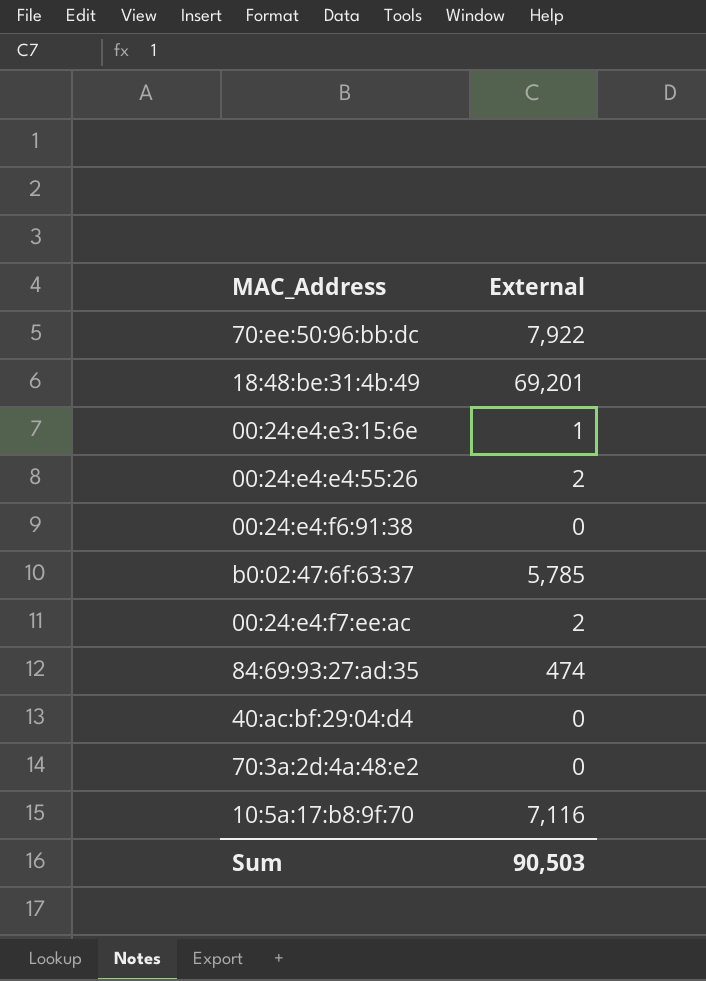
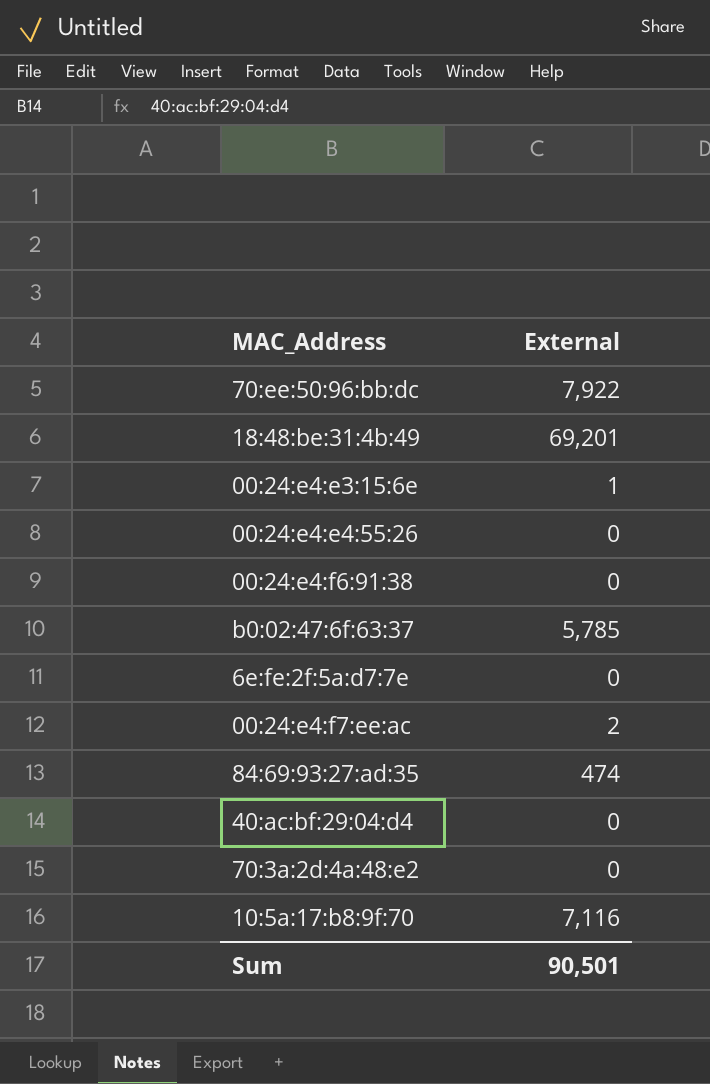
00:24:e4:e4:55:26 | External: 2 -> 0
row 6e:fe:2f:5a:d7:7e: none -> 0
Sum | External: 90,503 -> 90,501

